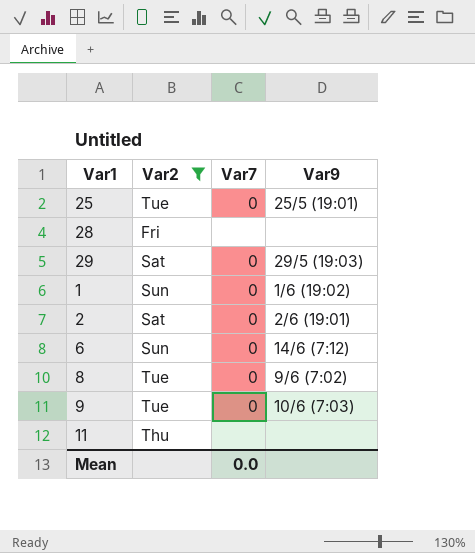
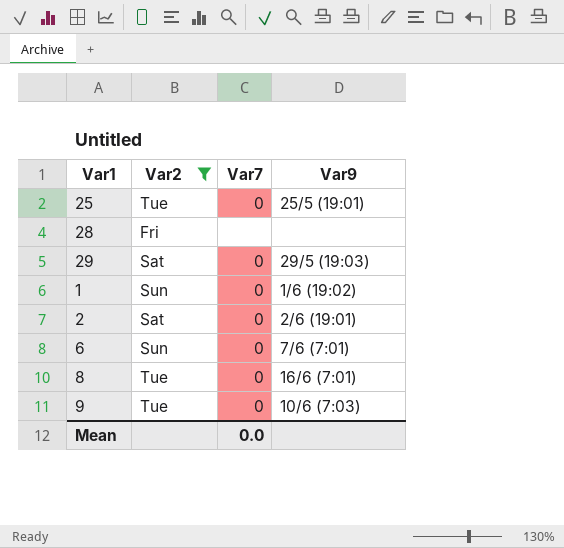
row 11: Thu | none | none -> none
6 | Var9: 14/6 (7:12) -> 7/6 (7:01)
8 | Var9: 9/6 (7:02) -> 16/6 (7:01)

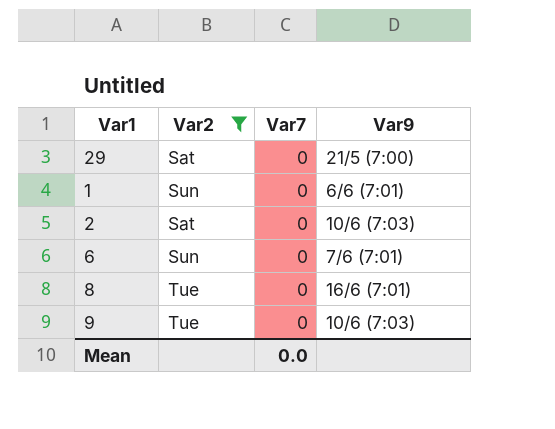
row 25: Tue | 0 | 25/5 (19:01) -> none
row 28: Fri | none | none -> none
29 | Var9: 29/5 (19:03) -> 21/5 (7:00)
1 | Var9: 1/6 (19:02) -> 6/6 (7:01)
2 | Var9: 2/6 (19:01) -> 10/6 (7:03)

